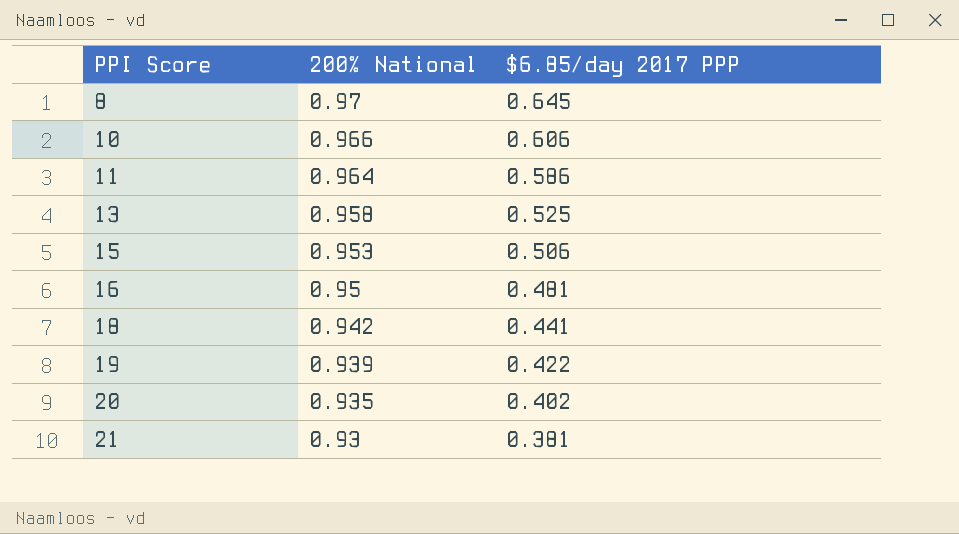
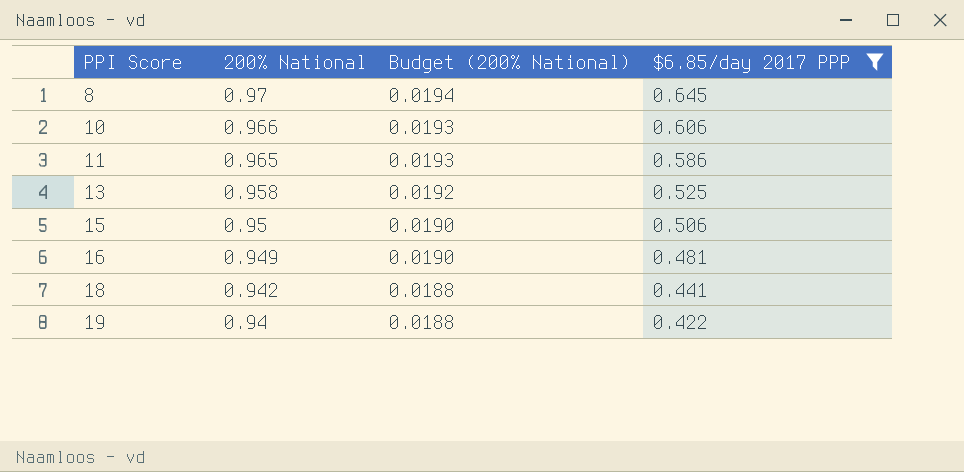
filter: none -> $6.85/day 2017 PPP >= 0.422
column Budget (200% National) | formula: none -> [200% National] * 0.02
11 | 200% National: 0.964 -> 0.965
15 | 200% National: 0.953 -> 0.95
16 | 200% National: 0.95 -> 0.949
19 | 200% National: 0.939 -> 0.94

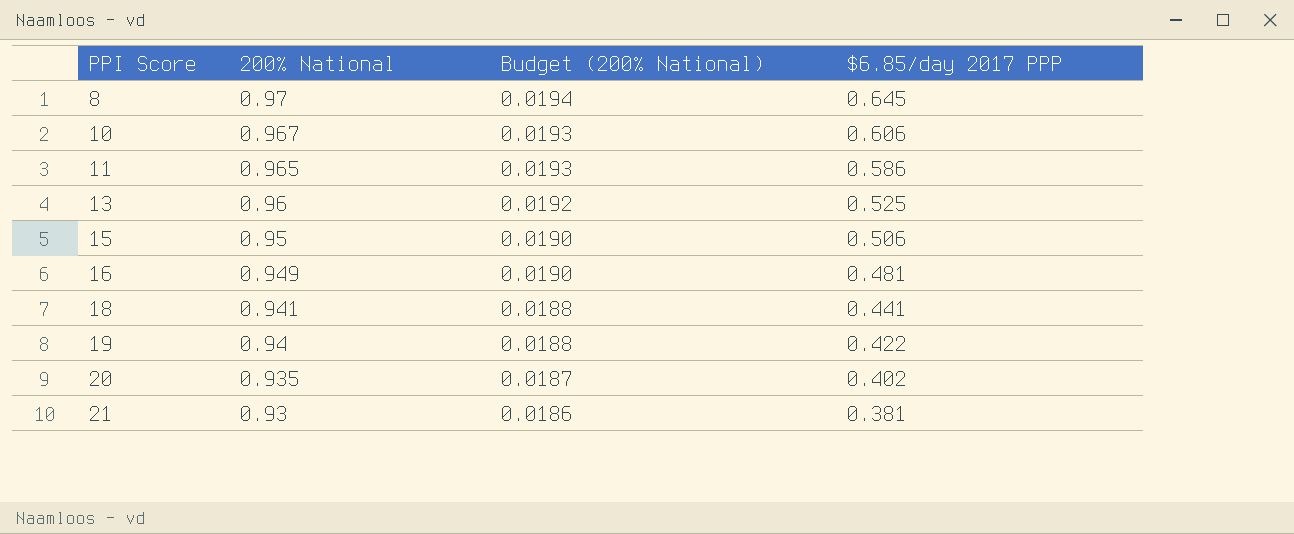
filter: $6.85/day 2017 PPP >= 0.422 -> none
10 | 200% National: 0.966 -> 0.967
13 | 200% National: 0.958 -> 0.96
18 | 200% National: 0.942 -> 0.941

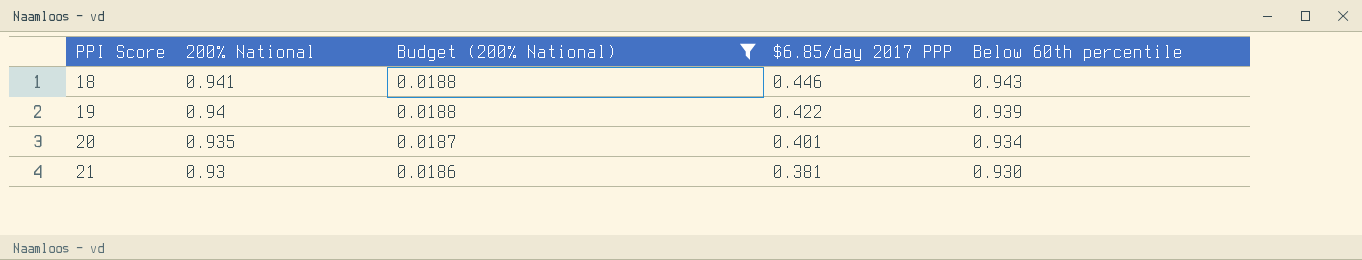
filter: none -> Budget (200% National) <= 0.0188
column Below 60th percentile | position: none -> 5
18 | $6.85/day 2017 PPP: 0.441 -> 0.446
20 | $6.85/day 2017 PPP: 0.402 -> 0.401

